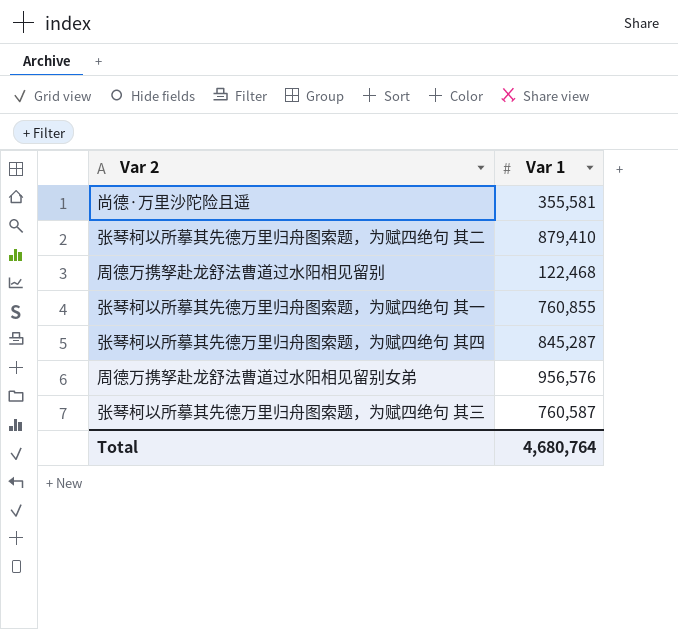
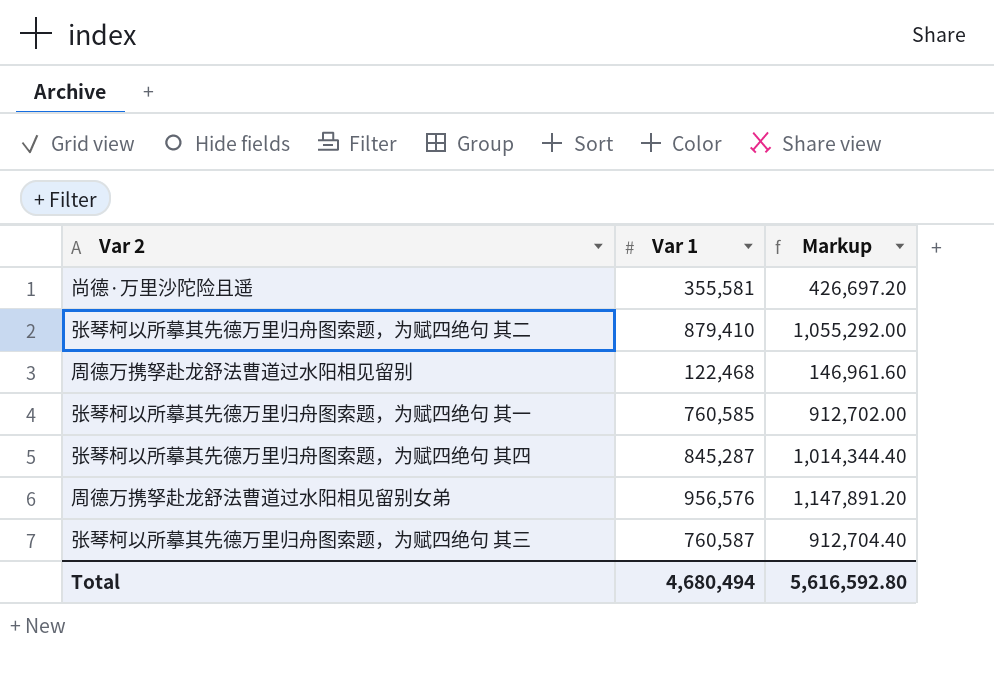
column Markup | formula: none -> [Var 1] * 1.2
张琴柯以所摹其先德万里归舟图索题，为赋四绝句 其一 | Var 1: 760,855 -> 760,585
Total | Var 1: 4,680,764 -> 4,680,494

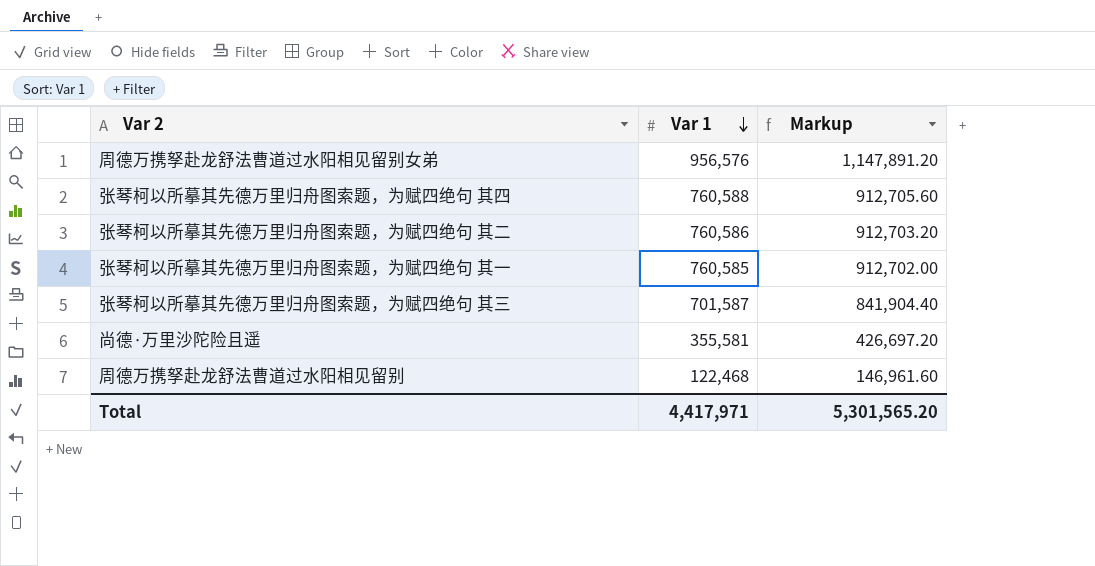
row order: none -> Var 1 descending
张琴柯以所摹其先德万里归舟图索题，为赋四绝句 其四 | Var 1: 845,287 -> 760,588
张琴柯以所摹其先德万里归舟图索题，为赋四绝句 其四 | Markup: 1,014,344.40 -> 912,705.60
张琴柯以所摹其先德万里归舟图索题，为赋四绝句 其二 | Var 1: 879,410 -> 760,586
张琴柯以所摹其先德万里归舟图索题，为赋四绝句 其二 | Markup: 1,055,292.00 -> 912,703.20
张琴柯以所摹其先德万里归舟图索题，为赋四绝句 其三 | Var 1: 760,587 -> 701,587
张琴柯以所摹其先德万里归舟图索题，为赋四绝句 其三 | Markup: 912,704.40 -> 841,904.40
Total | Var 1: 4,680,494 -> 4,417,971
Total | Markup: 5,616,592.80 -> 5,301,565.20

